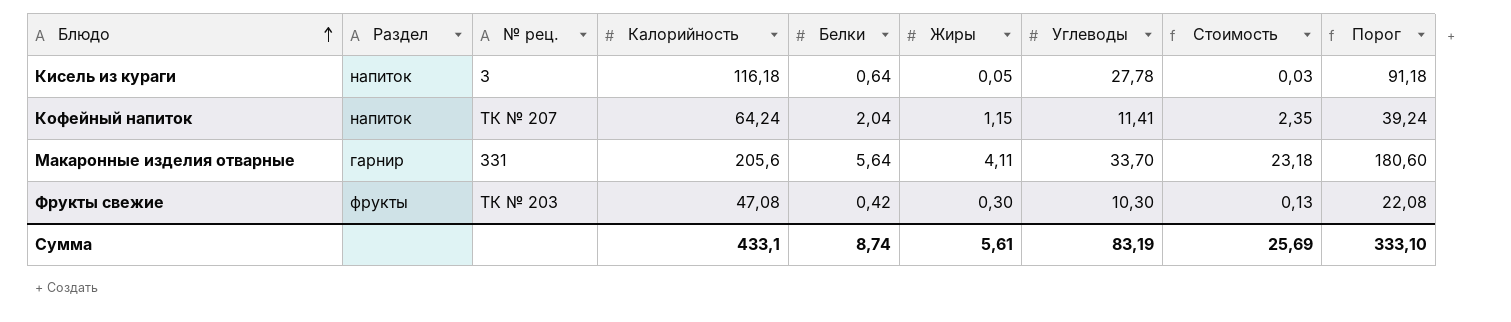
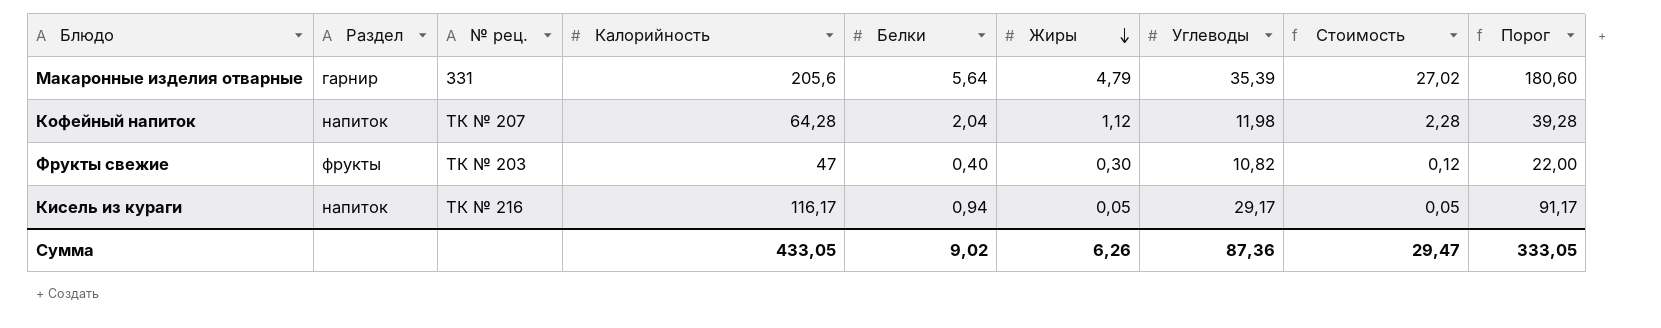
row order: Блюдо ascending -> Жиры descending
Макаронные изделия отварные | Жиры: 4,11 -> 4,79
Макаронные изделия отварные | Углеводы: 33,70 -> 35,39
Макаронные изделия отварные | Стоимость: 23,18 -> 27,02
Кофейный напиток | Калорийность: 64,24 -> 64,28
Кофейный напиток | Жиры: 1,15 -> 1,12
Кофейный напиток | Углеводы: 11,41 -> 11,98
Кофейный напиток | Стоимость: 2,35 -> 2,28
Кофейный напиток | Порог: 39,24 -> 39,28
Фрукты свежие | Калорийность: 47,08 -> 47
Фрукты свежие | Белки: 0,42 -> 0,40
Фрукты свежие | Углеводы: 10,30 -> 10,82
Фрукты свежие | Стоимость: 0,13 -> 0,12
Фрукты свежие | Порог: 22,08 -> 22,00
Кисель из кураги | № рец.: 3 -> ТК № 216
Кисель из кураги | Калорийность: 116,18 -> 116,17
Кисель из кураги | Белки: 0,64 -> 0,94
Кисель из кураги | Углеводы: 27,78 -> 29,17
Кисель из кураги | Стоимость: 0,03 -> 0,05
Кисель из кураги | Порог: 91,18 -> 91,17
Сумма | Калорийность: 433,1 -> 433,05
Сумма | Белки: 8,74 -> 9,02
Сумма | Жиры: 5,61 -> 6,26
Сумма | Углеводы: 83,19 -> 87,36
Сумма | Стоимость: 25,69 -> 29,47
Сумма | Порог: 333,10 -> 333,05

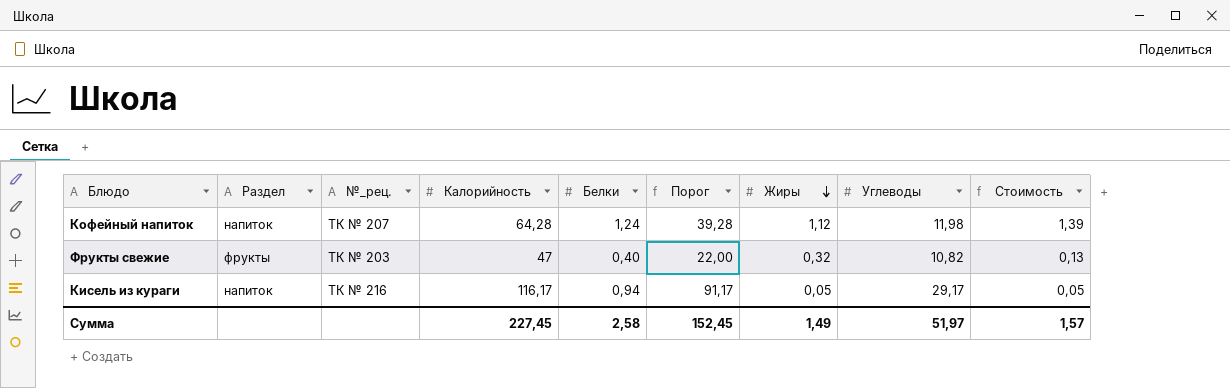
column name: № рец. -> №_рец.
column Порог | position: 9 -> 6
row Макаронные изделия отварные: гарнир | 331 | 205,6 | 5,64 | 4,79 | 35,39 | 27,02 | 180,60 -> none
Кофейный напиток | Белки: 2,04 -> 1,24
Кофейный напиток | Стоимость: 2,28 -> 1,39
Фрукты свежие | Жиры: 0,30 -> 0,32
Фрукты свежие | Стоимость: 0,12 -> 0,13
Сумма | Калорийность: 433,05 -> 227,45
Сумма | Белки: 9,02 -> 2,58
Сумма | Порог: 333,05 -> 152,45
Сумма | Жиры: 6,26 -> 1,49
Сумма | Углеводы: 87,36 -> 51,97
Сумма | Стоимость: 29,47 -> 1,57

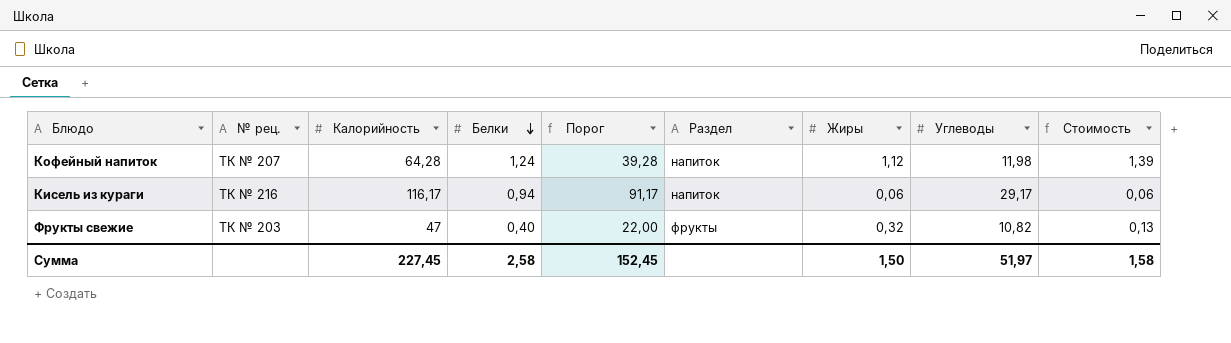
row order: Жиры descending -> Белки descending
column name: №_рец. -> № рец.
column Раздел | position: 2 -> 6
Кисель из кураги | Жиры: 0,05 -> 0,06
Кисель из кураги | Стоимость: 0,05 -> 0,06
Сумма | Жиры: 1,49 -> 1,50
Сумма | Стоимость: 1,57 -> 1,58

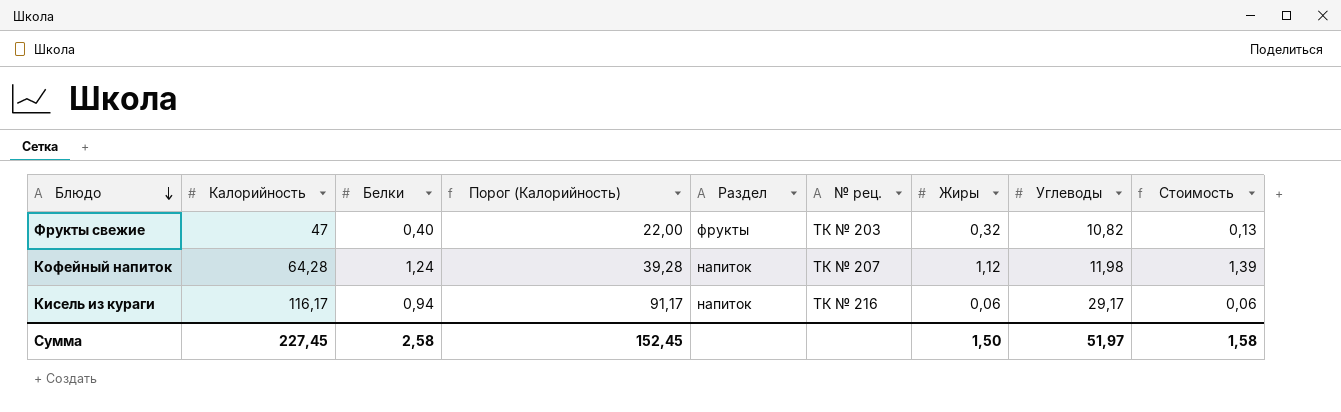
row order: Белки descending -> Блюдо descending
column name: Порог -> Порог (Калорийность)
column № рец. | position: 2 -> 6

